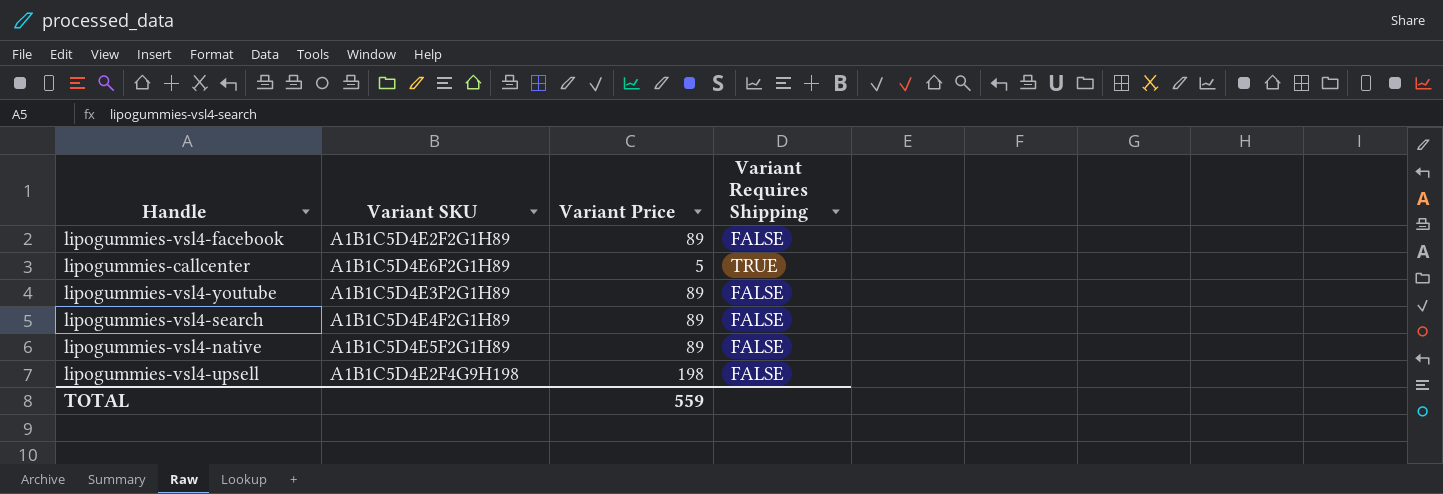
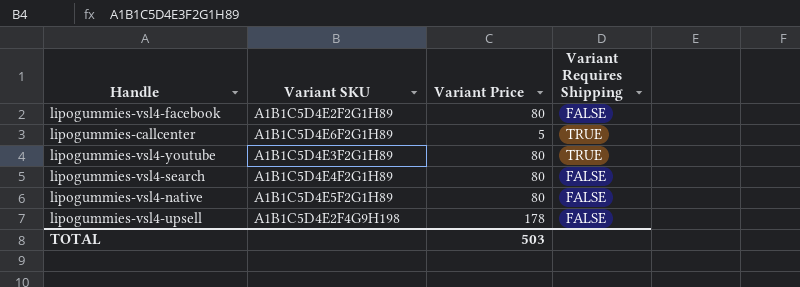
lipogummies-vsl4-facebook | Variant Price: 89 -> 80
lipogummies-vsl4-youtube | Variant Price: 89 -> 80
lipogummies-vsl4-youtube | Variant Requires Shipping: FALSE -> TRUE
lipogummies-vsl4-search | Variant Price: 89 -> 80
lipogummies-vsl4-native | Variant Price: 89 -> 80
lipogummies-vsl4-upsell | Variant Price: 198 -> 178
TOTAL | Variant Price: 559 -> 503

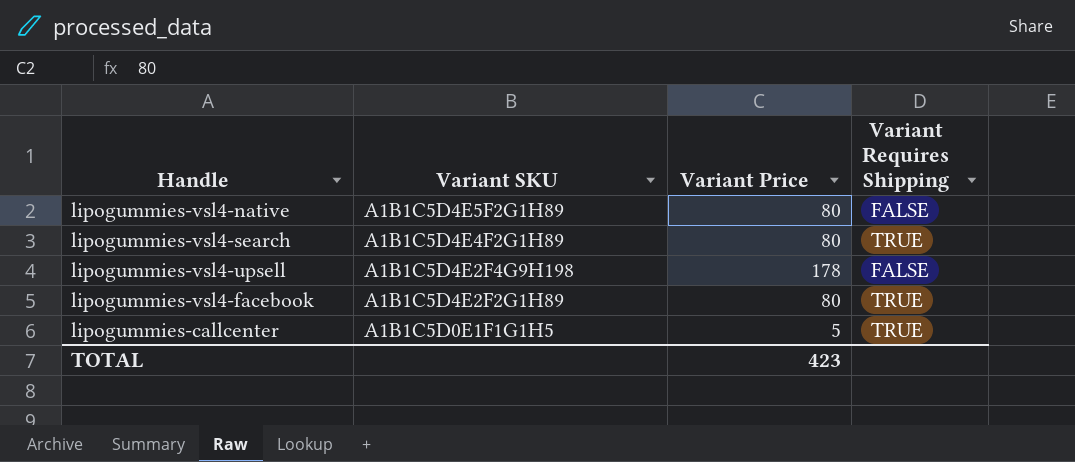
row order: none -> Variant SKU descending
row lipogummies-vsl4-youtube: A1B1C5D4E3F2G1H89 | 80 | TRUE -> none
lipogummies-vsl4-search | Variant Requires Shipping: FALSE -> TRUE
lipogummies-vsl4-facebook | Variant Requires Shipping: FALSE -> TRUE
lipogummies-callcenter | Variant SKU: A1B1C5D4E6F2G1H89 -> A1B1C5D0E1F1G1H5
TOTAL | Variant Price: 503 -> 423

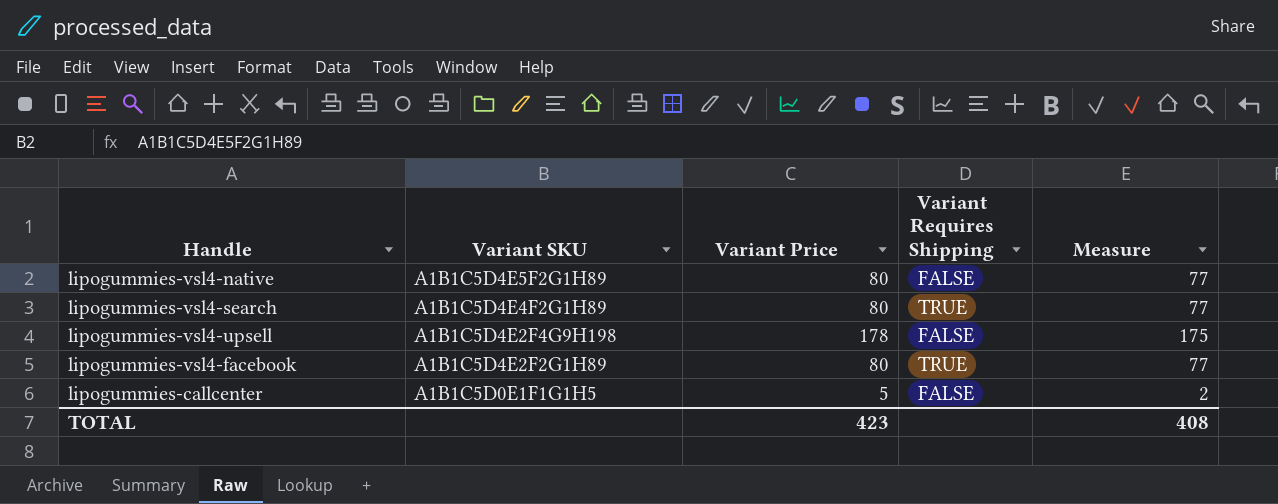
column Measure | formula: none -> [Variant Price] - 3
lipogummies-callcenter | Variant Requires Shipping: TRUE -> FALSE

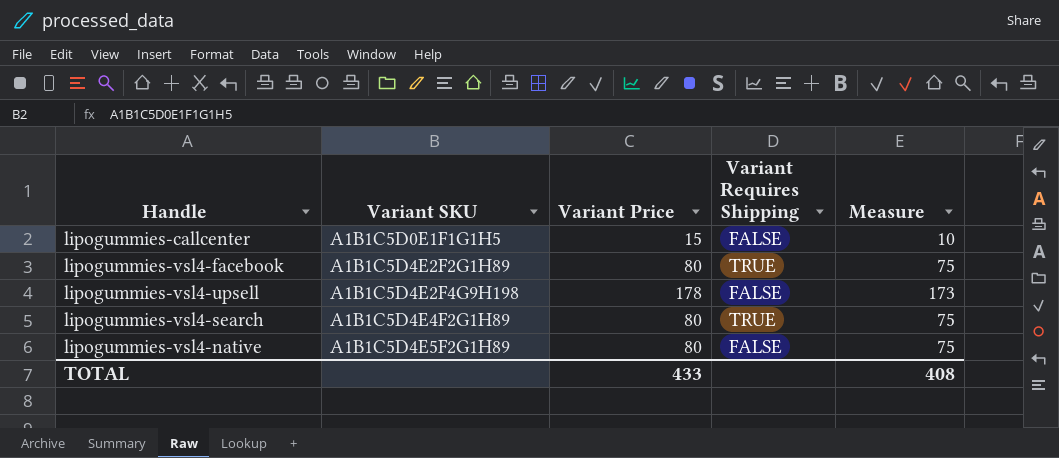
row order: Variant SKU descending -> Variant SKU ascending
column Measure | formula: [Variant Price] - 3 -> [Variant Price] - 5
lipogummies-callcenter | Variant Price: 5 -> 15
TOTAL | Variant Price: 423 -> 433

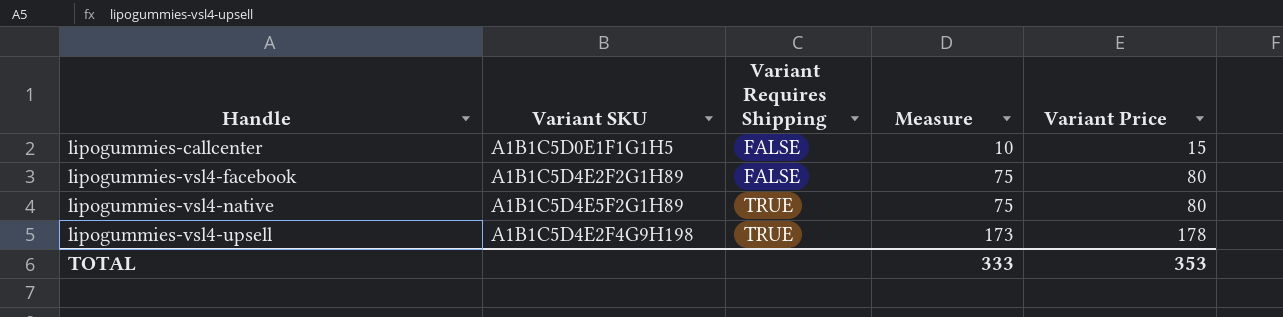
row order: Variant SKU ascending -> Handle ascending
column Variant Price | position: 3 -> 5
row lipogummies-vsl4-search: A1B1C5D4E4F2G1H89 | 80 | TRUE | 75 -> none
lipogummies-vsl4-facebook | Variant Requires Shipping: TRUE -> FALSE
lipogummies-vsl4-native | Variant Requires Shipping: FALSE -> TRUE
lipogummies-vsl4-upsell | Variant Requires Shipping: FALSE -> TRUE
TOTAL | Measure: 408 -> 333
TOTAL | Variant Price: 433 -> 353

